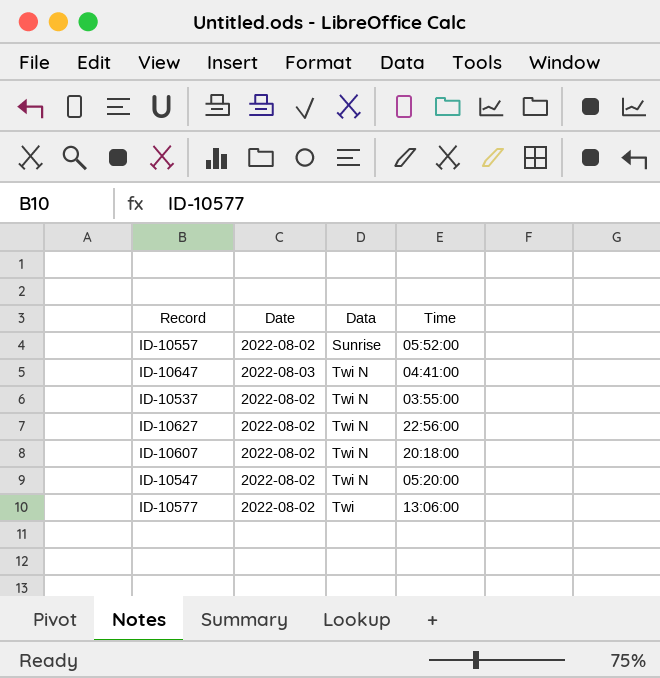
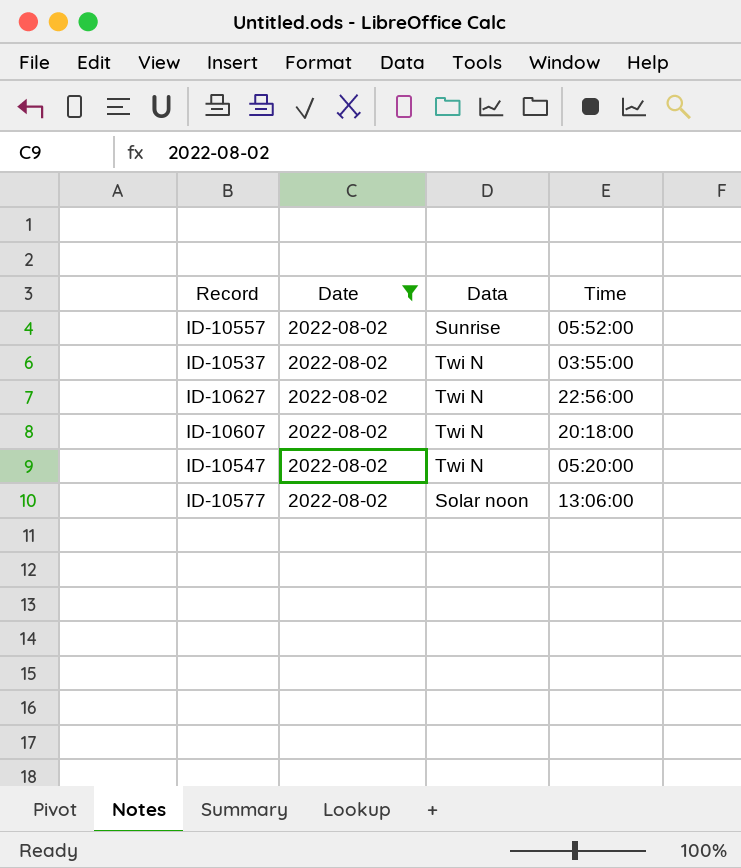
filter: none -> Date = 2022-08-02
ID-10577 | Data: Twi -> Solar noon

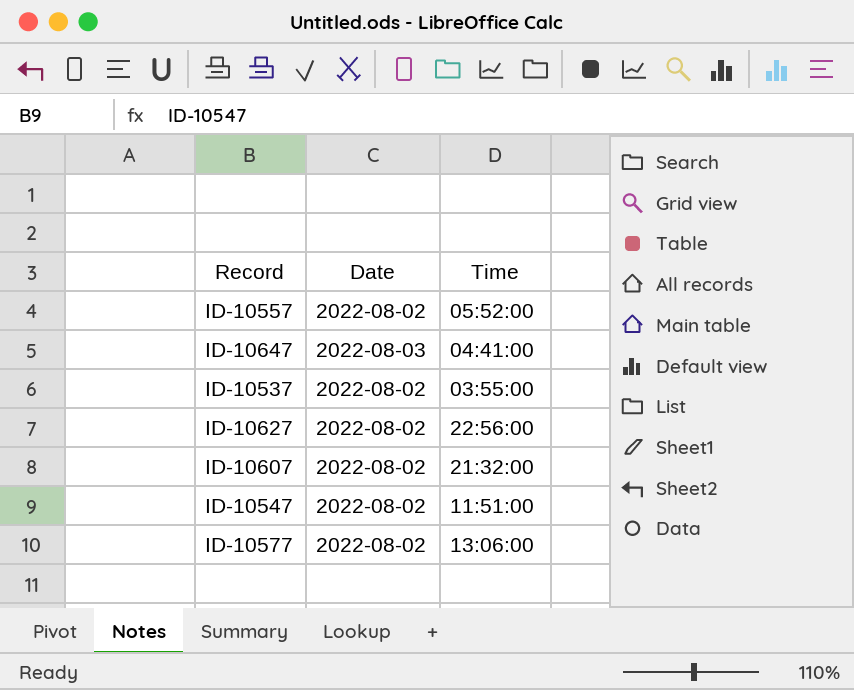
filter: Date = 2022-08-02 -> none
column Data | position: 3 -> none
ID-10607 | Time: 20:18:00 -> 21:32:00
ID-10547 | Time: 05:20:00 -> 11:51:00

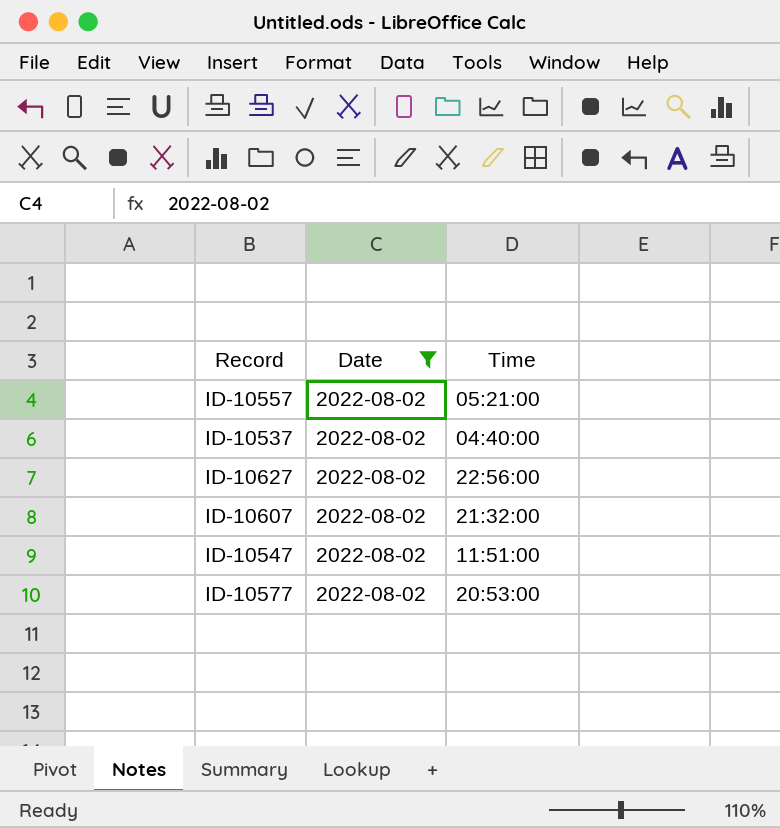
filter: none -> Date = 2022-08-02
ID-10557 | Time: 05:52:00 -> 05:21:00
ID-10537 | Time: 03:55:00 -> 04:40:00
ID-10577 | Time: 13:06:00 -> 20:53:00

